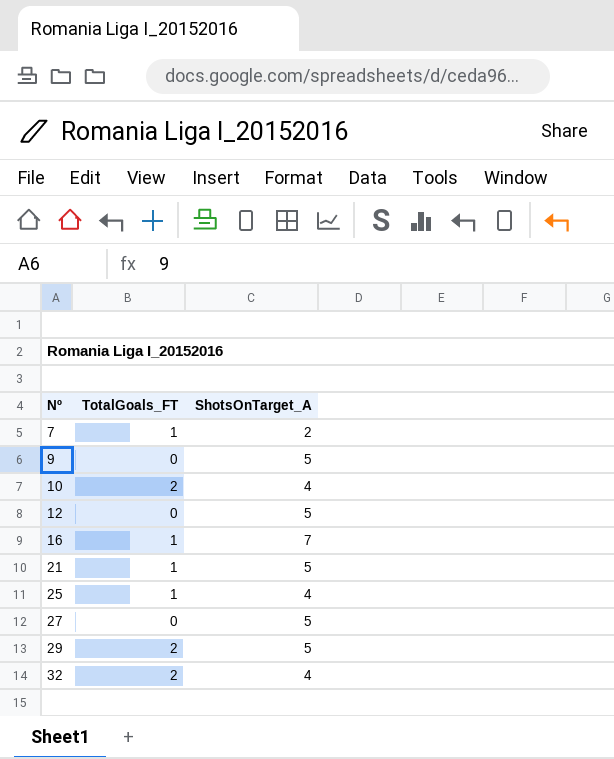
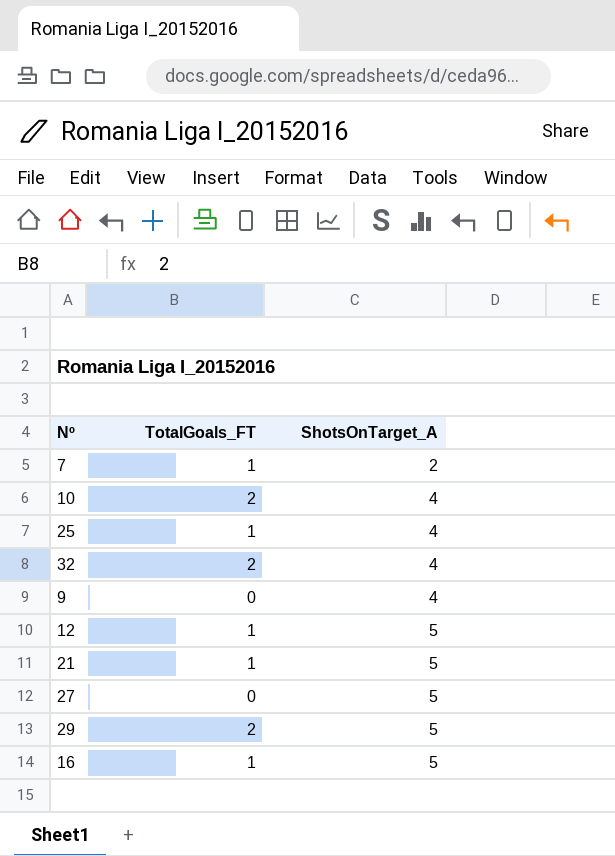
row order: Nº ascending -> ShotsOnTarget_A ascending
9 | ShotsOnTarget_A: 5 -> 4
12 | TotalGoals_FT: 0 -> 1
16 | ShotsOnTarget_A: 7 -> 5

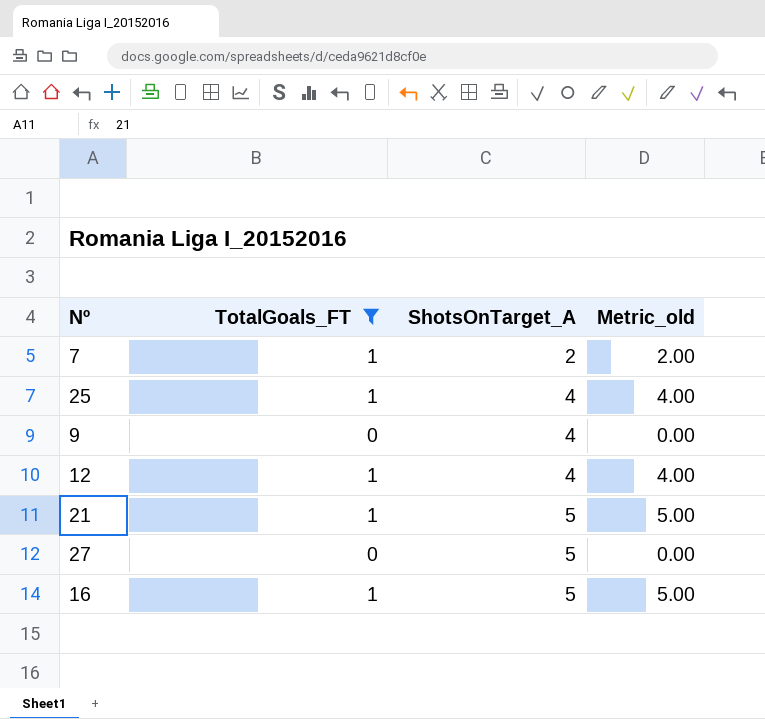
filter: none -> TotalGoals_FT != 2
column Metric_old | formula: none -> [TotalGoals_FT] * [ShotsOnTarget_A]
12 | ShotsOnTarget_A: 5 -> 4

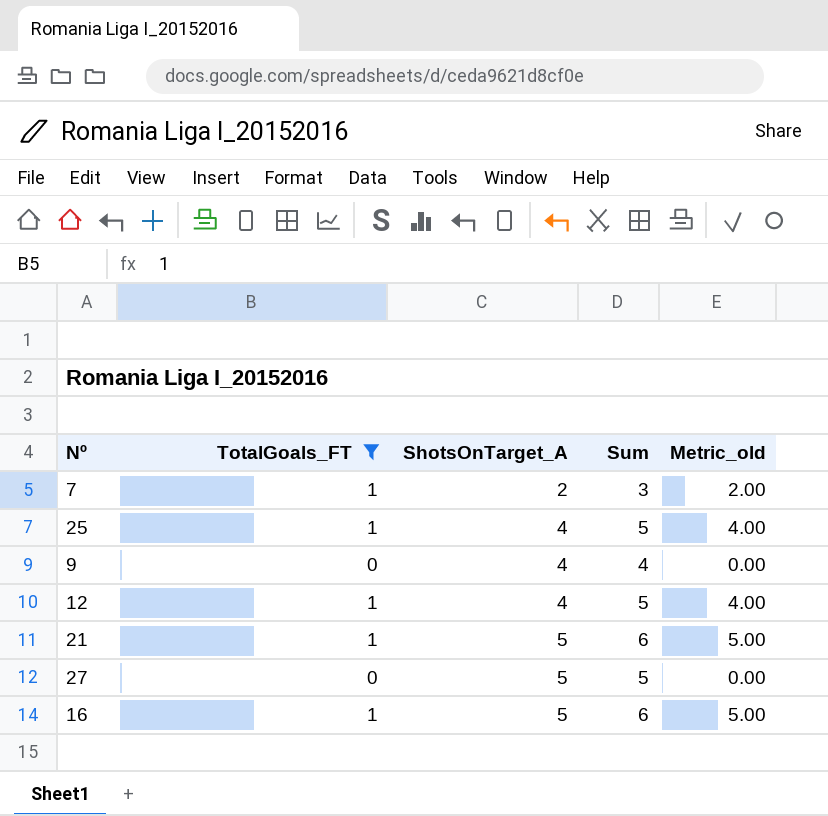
column Sum | formula: none -> [TotalGoals_FT] + [ShotsOnTarget_A]

